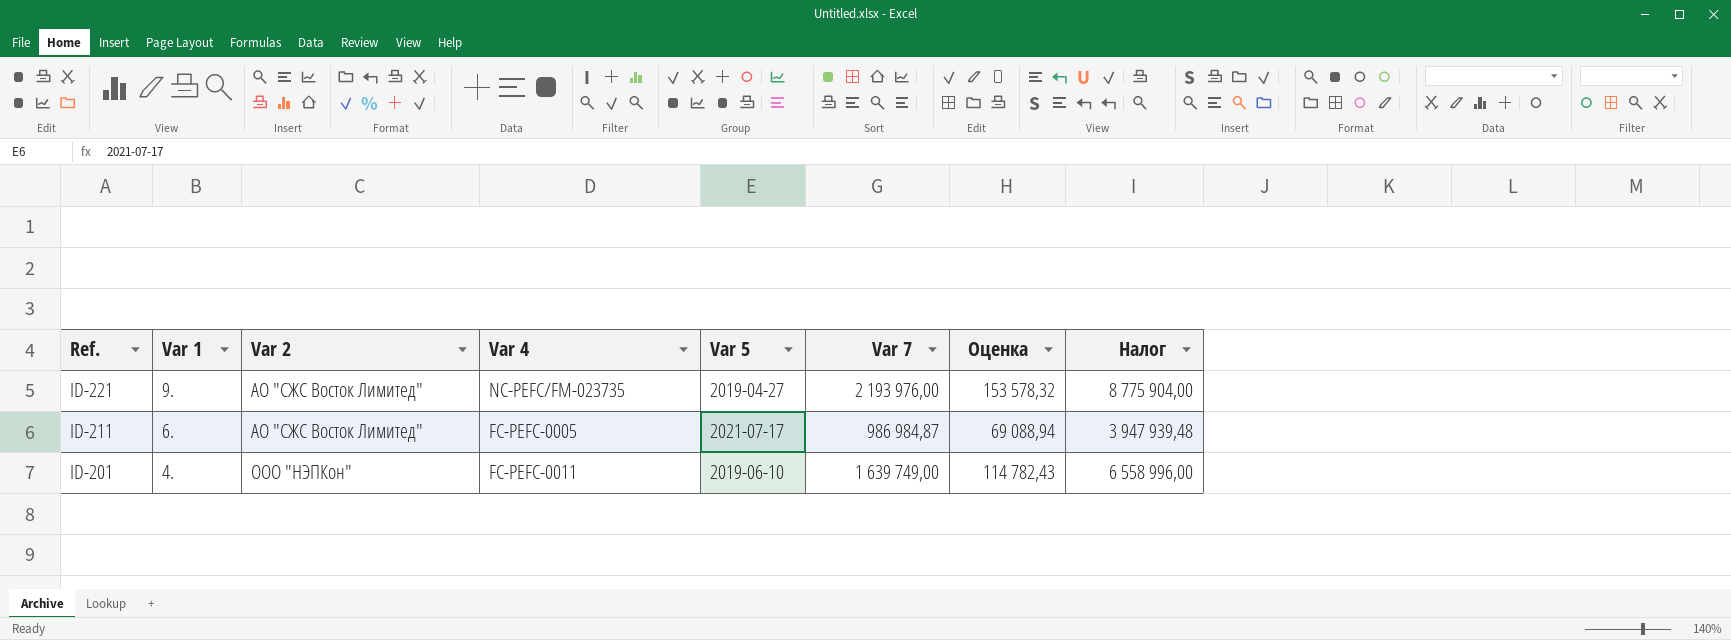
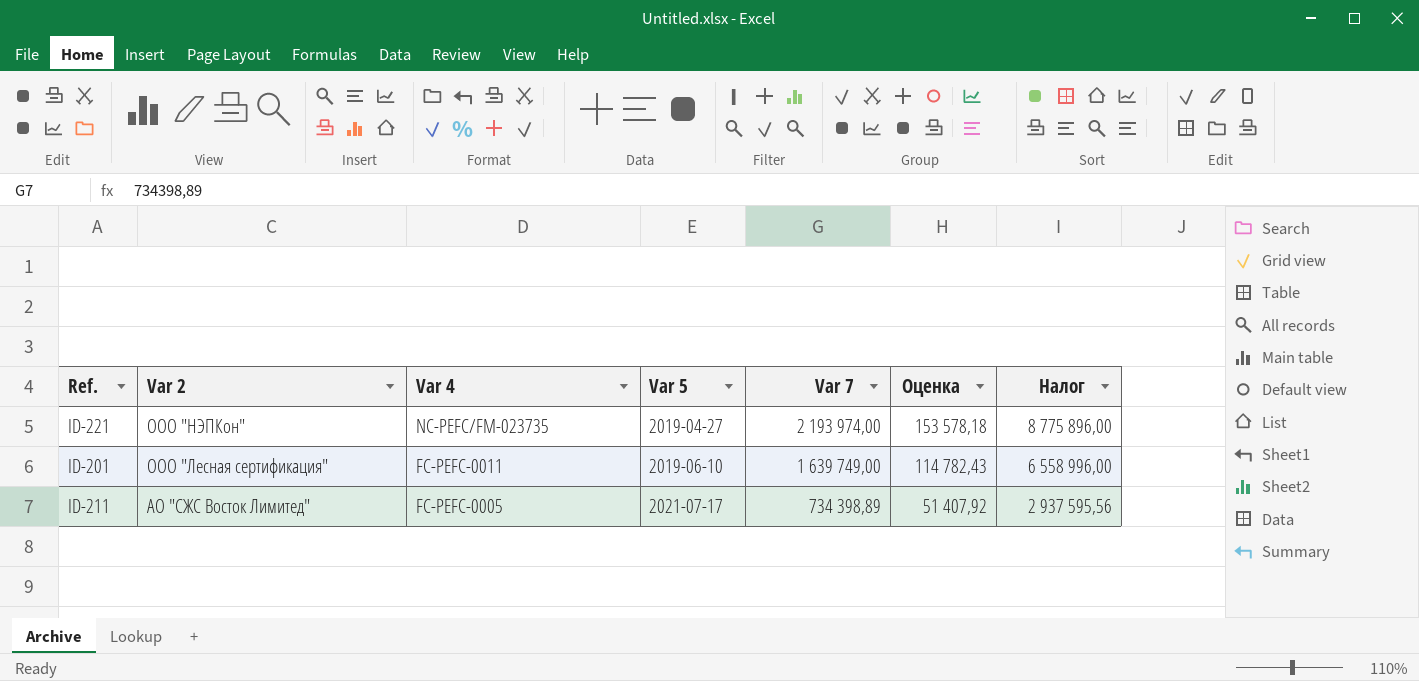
row order: Ref. descending -> Var 2 descending
column Var 1 | position: 2 -> none
ID-221 | Var 2: АО "СЖС Восток Лимитед" -> ООО "НЭПКон"
ID-221 | Var 7: 2 193 976,00 -> 2 193 974,00
ID-221 | Оценка: 153 578,32 -> 153 578,18
ID-221 | Налог: 8 775 904,00 -> 8 775 896,00
ID-201 | Var 2: ООО "НЭПКон" -> ООО "Лесная сертификация"
ID-211 | Var 7: 986 984,87 -> 734 398,89
ID-211 | Оценка: 69 088,94 -> 51 407,92
ID-211 | Налог: 3 947 939,48 -> 2 937 595,56

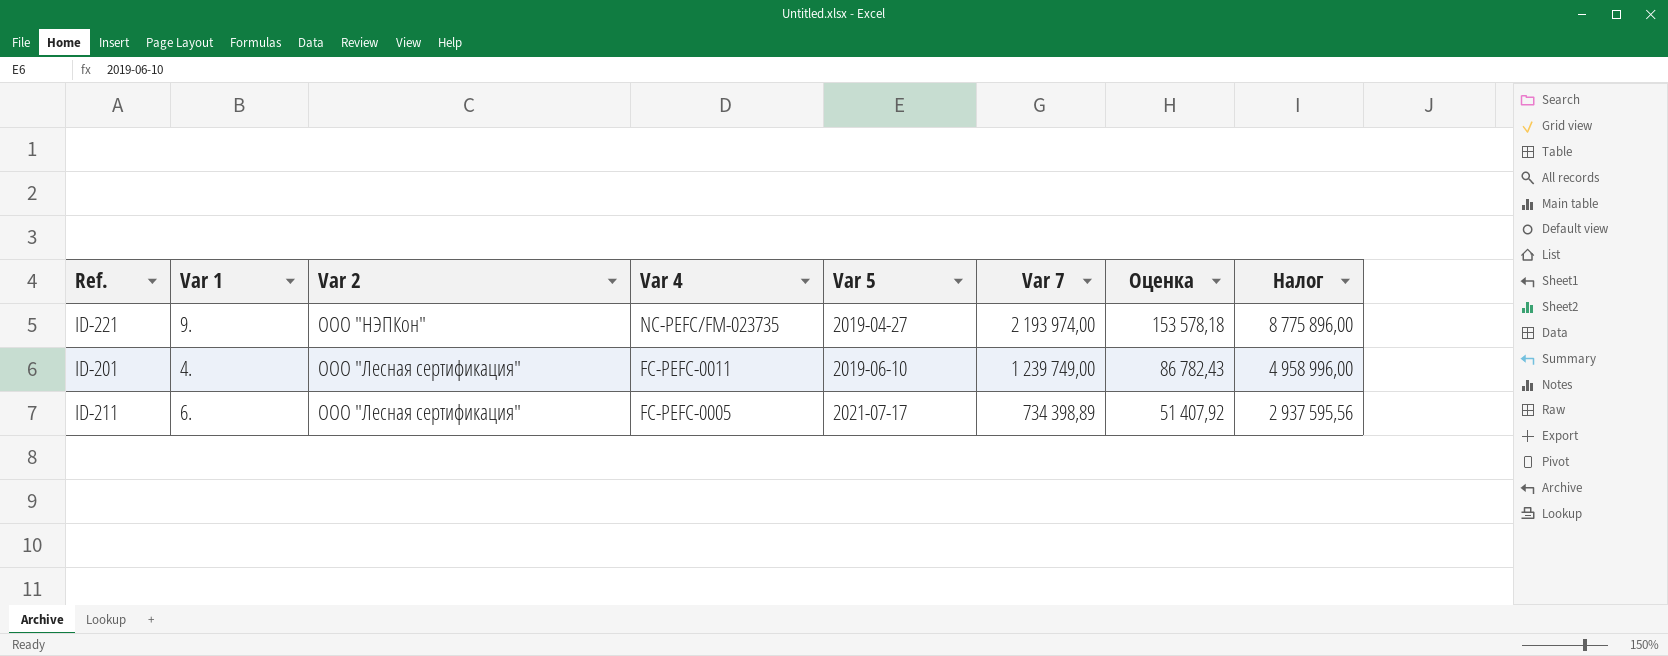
column Var 1 | position: none -> 2
ID-201 | Var 7: 1 639 749,00 -> 1 239 749,00
ID-201 | Оценка: 114 782,43 -> 86 782,43
ID-201 | Налог: 6 558 996,00 -> 4 958 996,00
ID-211 | Var 2: АО "СЖС Восток Лимитед" -> ООО "Лесная сертификация"

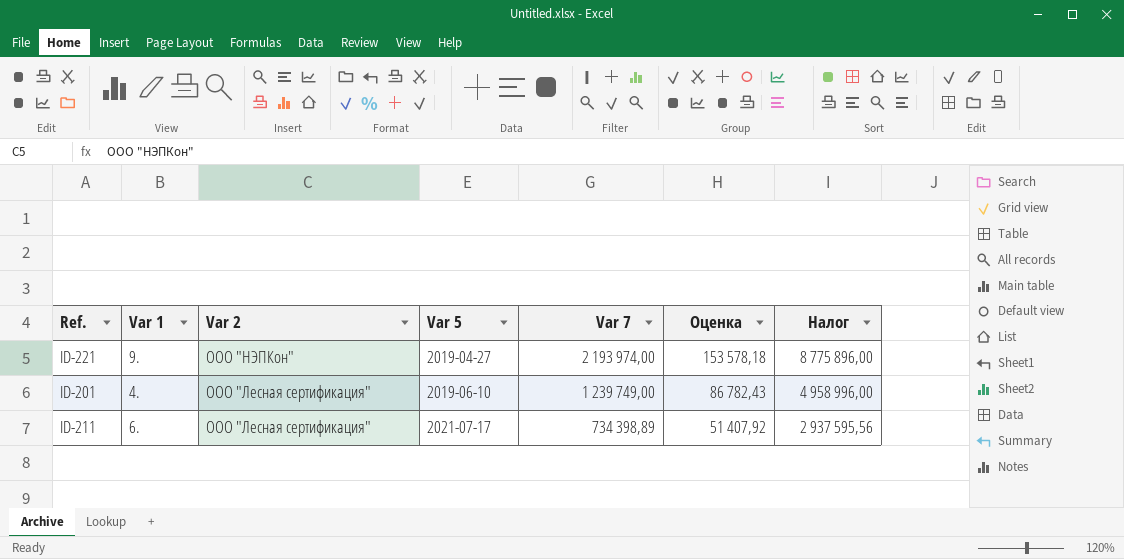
column Var 4 | position: 4 -> none

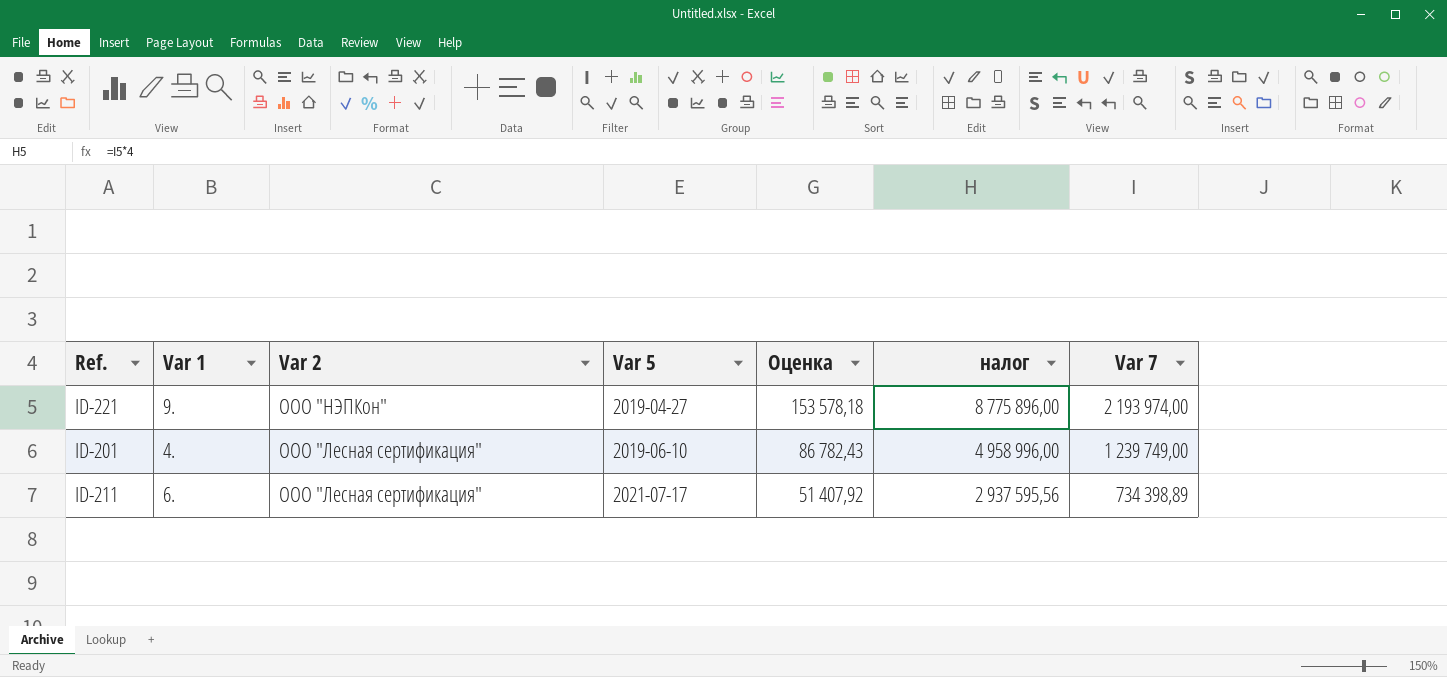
column name: Налог -> налог
column Var 7 | position: 5 -> 7

